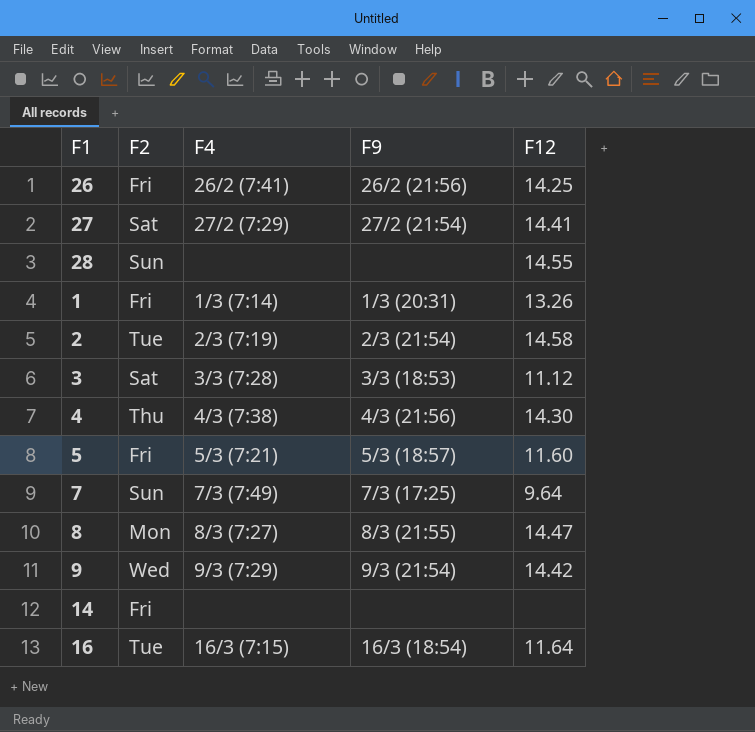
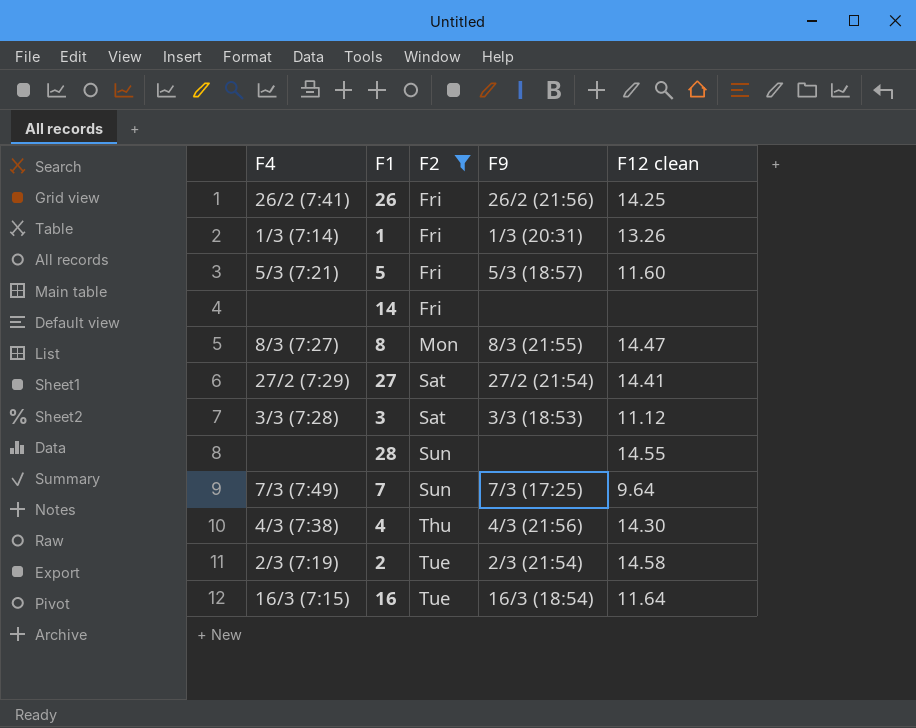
filter: none -> F2 != Wed
row order: none -> F2 ascending
column F4 | position: 3 -> 1
column name: F12 -> F12 clean

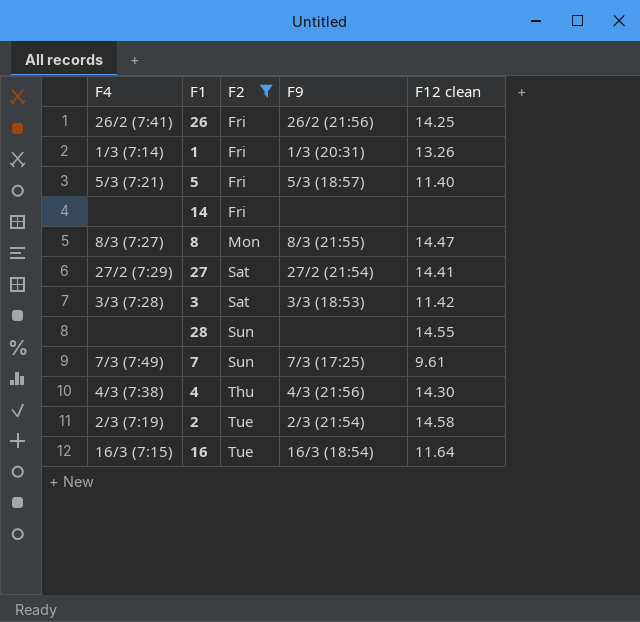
5 | F12 clean: 11.60 -> 11.40
3 | F12 clean: 11.12 -> 11.42
7 | F12 clean: 9.64 -> 9.61

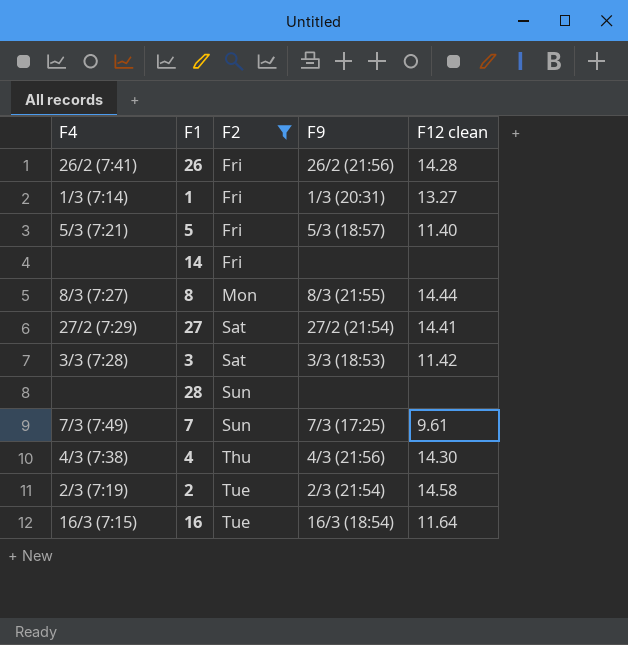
26 | F12 clean: 14.25 -> 14.28
1 | F12 clean: 13.26 -> 13.27
8 | F12 clean: 14.47 -> 14.44
28 | F12 clean: 14.55 -> none

